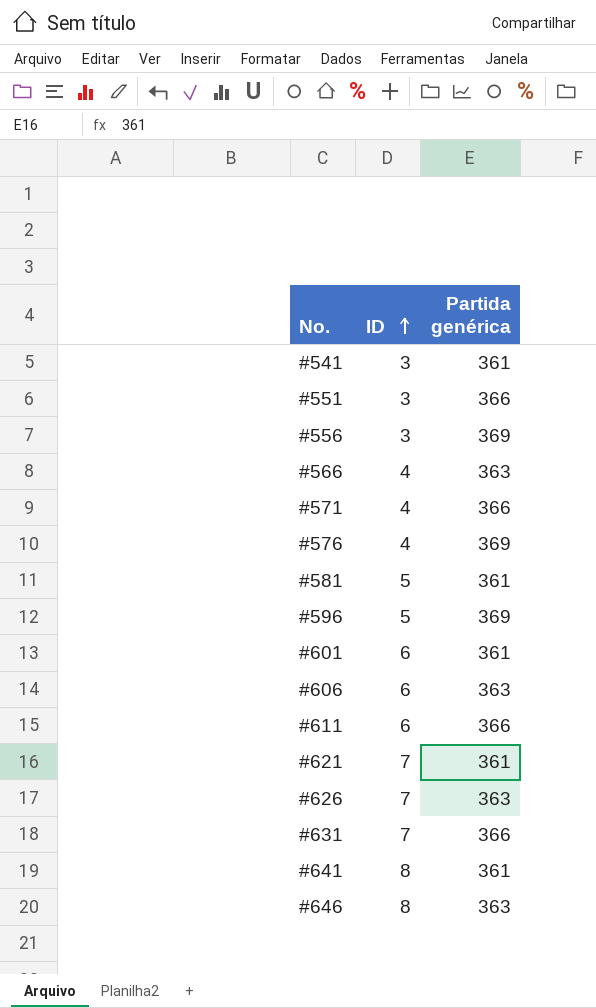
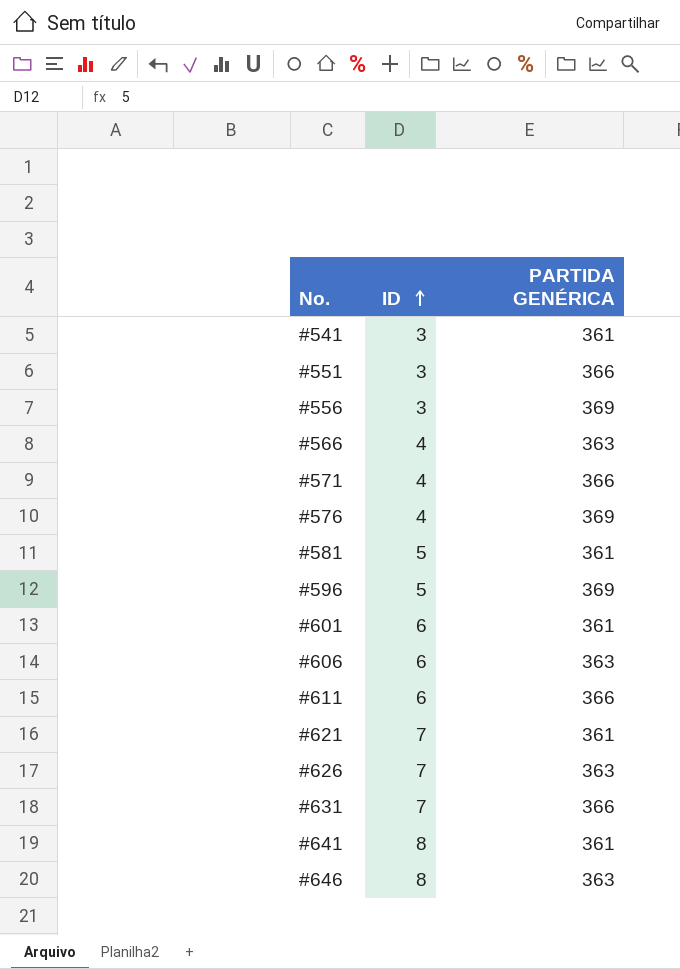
column name: Partida genérica -> PARTIDA GENÉRICA

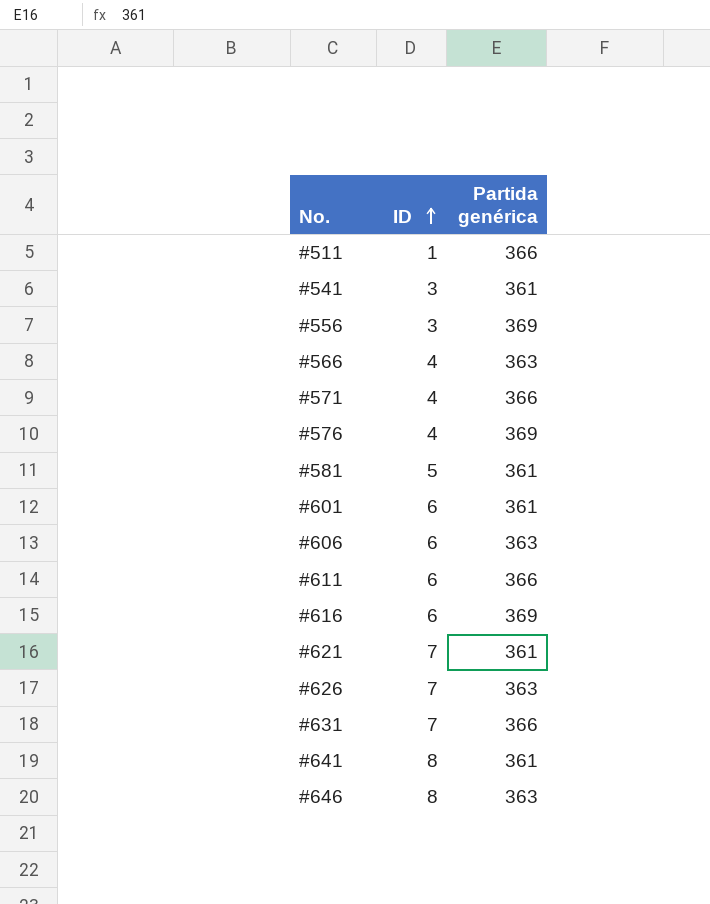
column name: PARTIDA GENÉRICA -> Partida genérica
row #551: 3 | 366 -> none
row #596: 5 | 369 -> none
row #511: none -> 1 | 366
row #616: none -> 6 | 369

